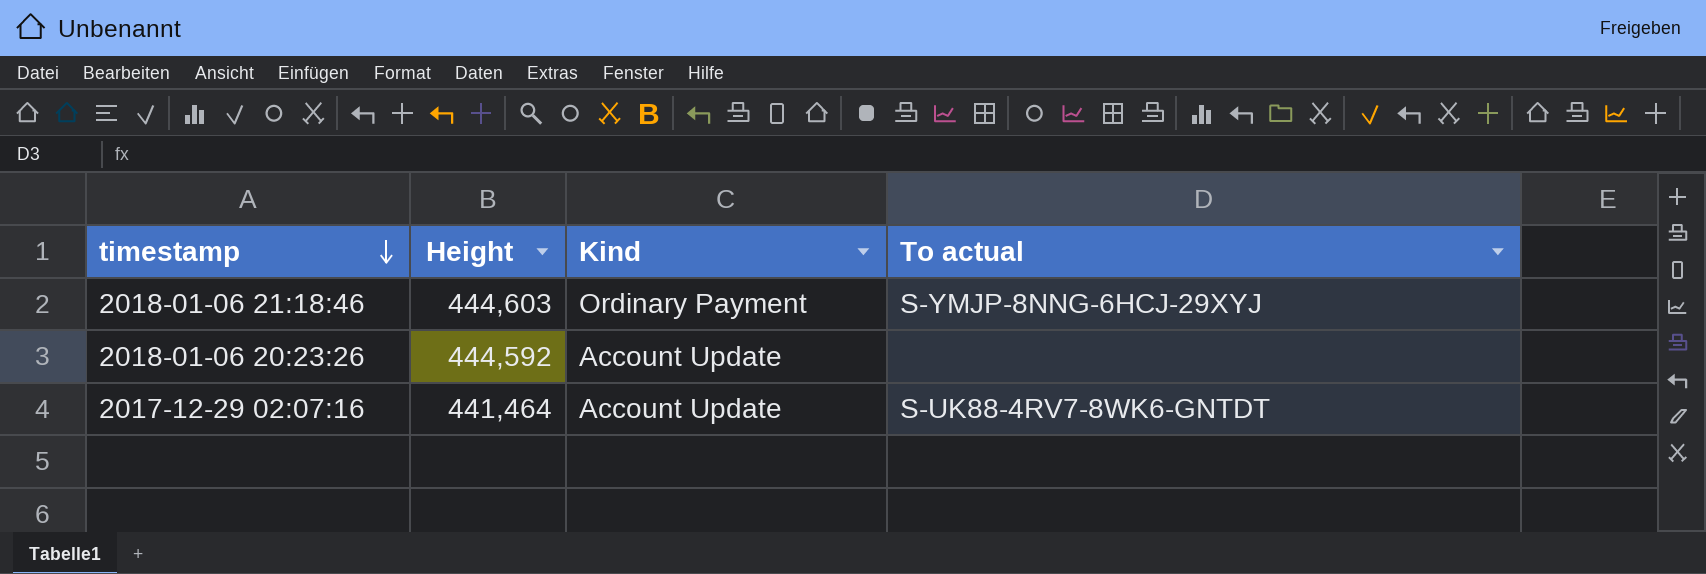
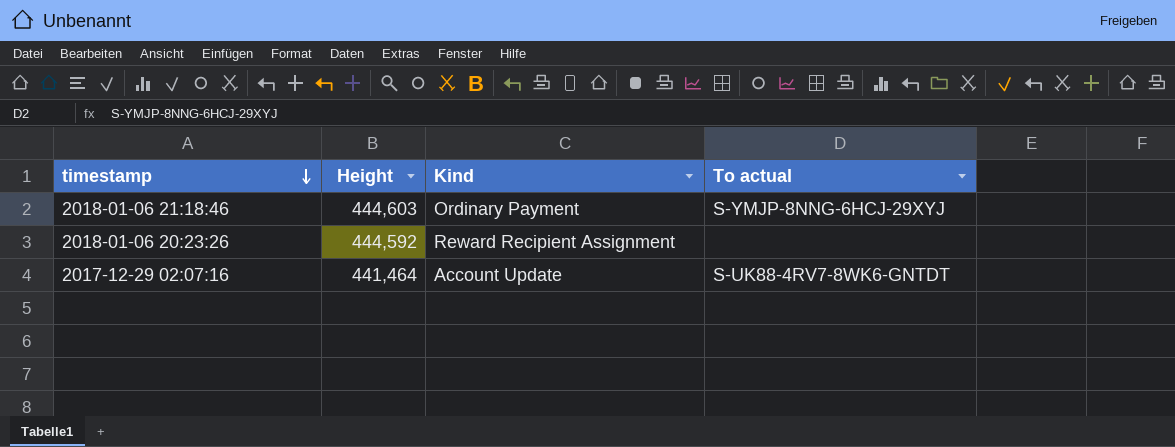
2018-01-06 20:23:26 | Kind: Account Update -> Reward Recipient Assignment

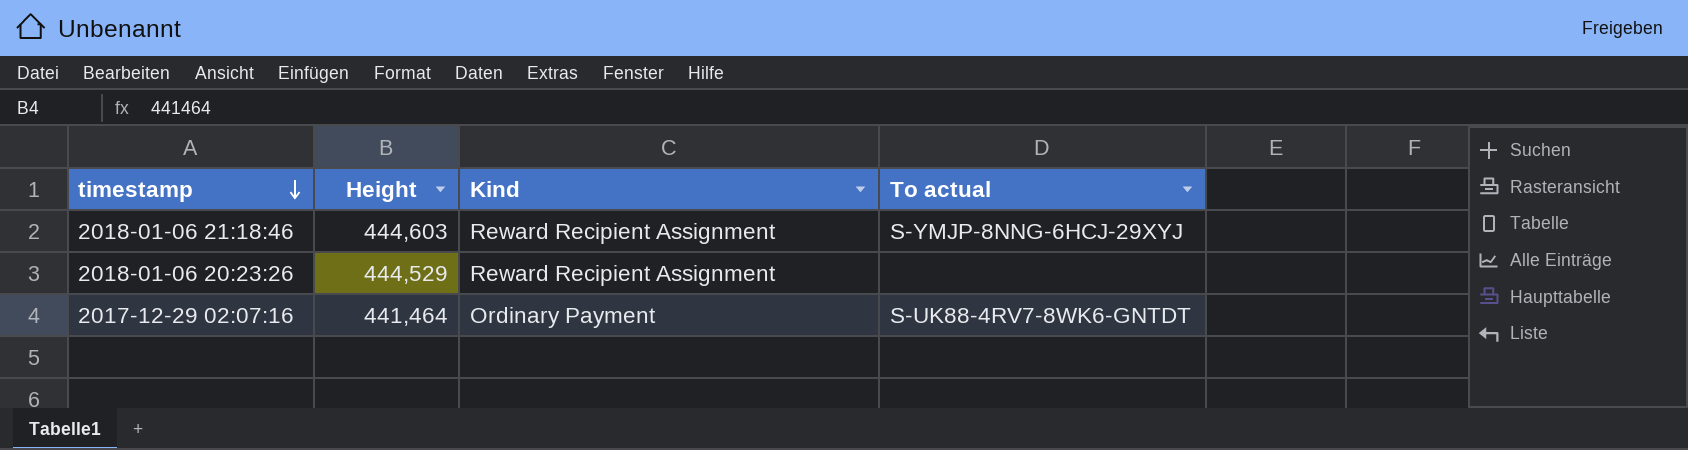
2018-01-06 21:18:46 | Kind: Ordinary Payment -> Reward Recipient Assignment
2018-01-06 20:23:26 | Height: 444,592 -> 444,529
2017-12-29 02:07:16 | Kind: Account Update -> Ordinary Payment

